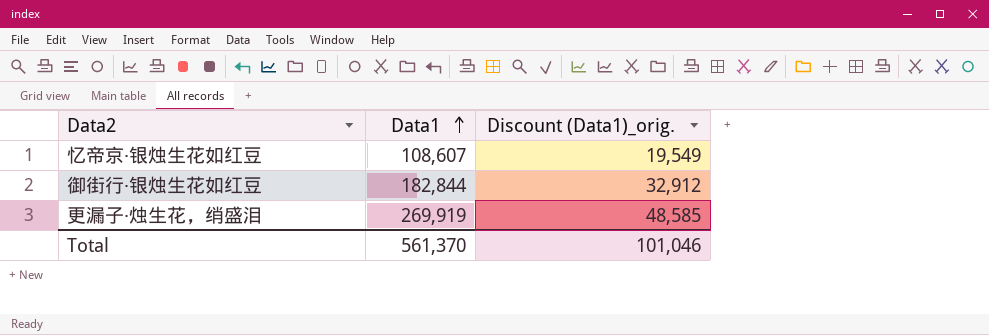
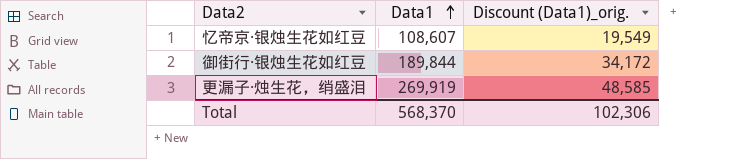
御街行·银烛生花如红豆 | Data1: 182,844 -> 189,844
御街行·银烛生花如红豆 | Discount (Data1)_orig.: 32,912 -> 34,172
Total | Data1: 561,370 -> 568,370
Total | Discount (Data1)_orig.: 101,046 -> 102,306

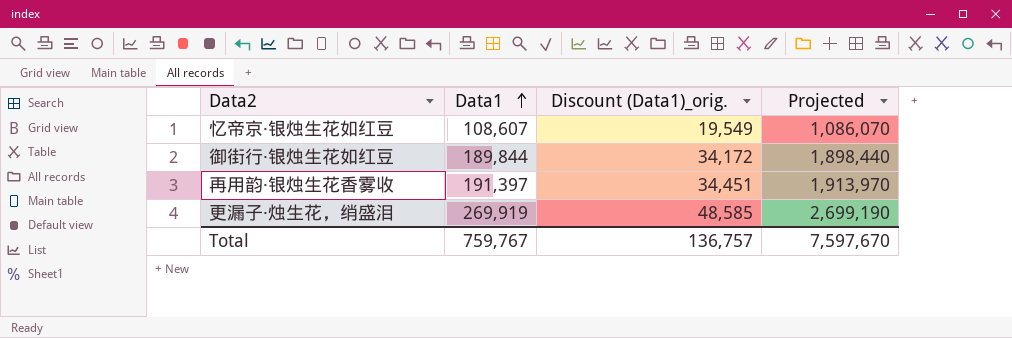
column Projected | formula: none -> [Data1] * 10
row 再用韵·银烛生花香雾收: none -> 191,397 | 34,451 | 1,913,970
Total | Data1: 568,370 -> 759,767
Total | Discount (Data1)_orig.: 102,306 -> 136,757

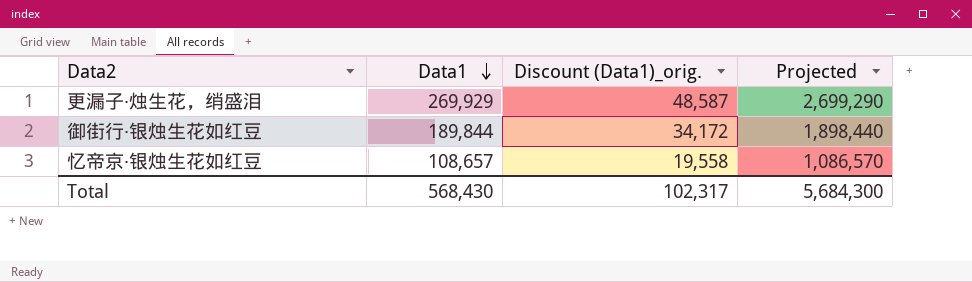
row order: Data1 ascending -> Data1 descending
row 再用韵·银烛生花香雾收: 191,397 | 34,451 | 1,913,970 -> none
更漏子·烛生花，绡盛泪 | Data1: 269,919 -> 269,929
更漏子·烛生花，绡盛泪 | Discount (Data1)_orig.: 48,585 -> 48,587
更漏子·烛生花，绡盛泪 | Projected: 2,699,190 -> 2,699,290
忆帝京·银烛生花如红豆 | Data1: 108,607 -> 108,657
忆帝京·银烛生花如红豆 | Discount (Data1)_orig.: 19,549 -> 19,558
忆帝京·银烛生花如红豆 | Projected: 1,086,070 -> 1,086,570
Total | Data1: 759,767 -> 568,430
Total | Discount (Data1)_orig.: 136,757 -> 102,317
Total | Projected: 7,597,670 -> 5,684,300

